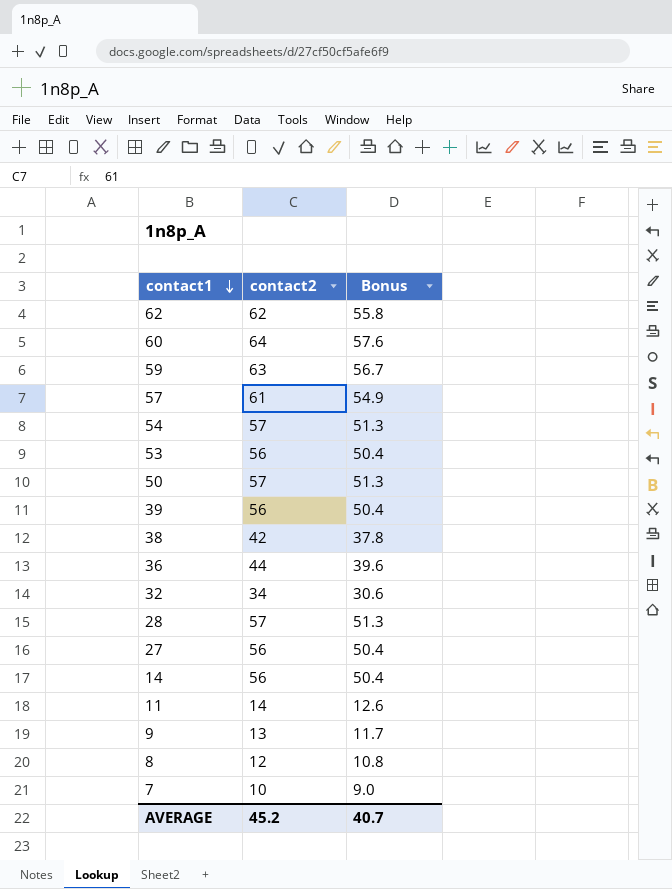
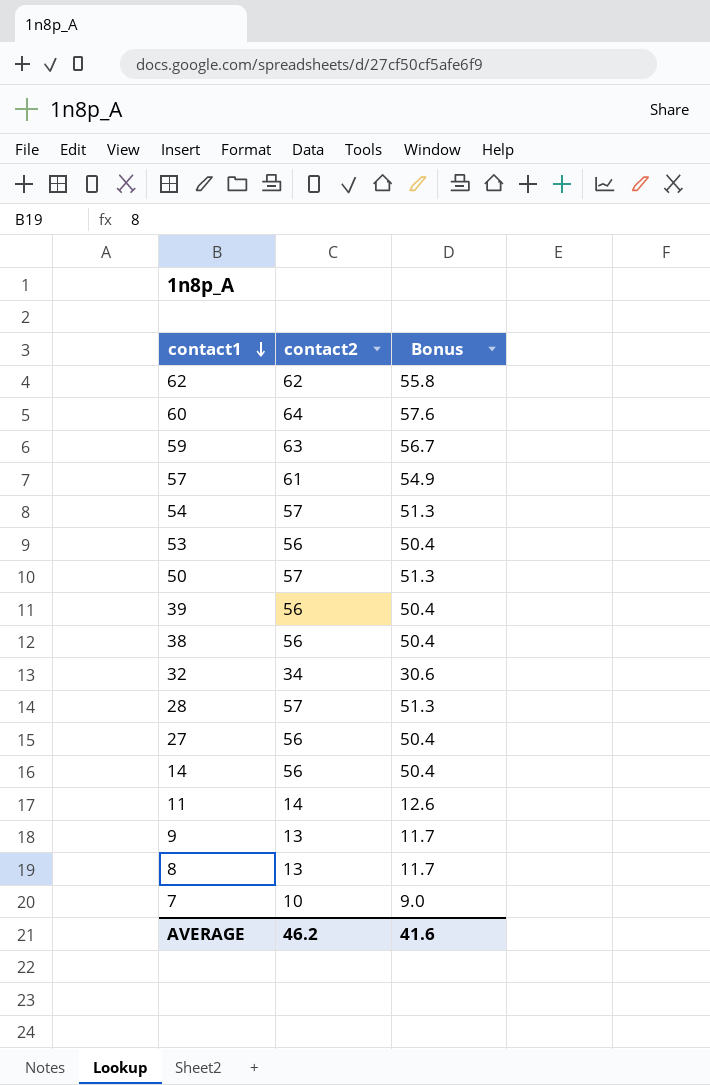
row 36: 44 | 39.6 -> none
38 | contact2: 42 -> 56
38 | Bonus: 37.8 -> 50.4
8 | contact2: 12 -> 13
8 | Bonus: 10.8 -> 11.7
AVERAGE | contact2: 45.2 -> 46.2
AVERAGE | Bonus: 40.7 -> 41.6

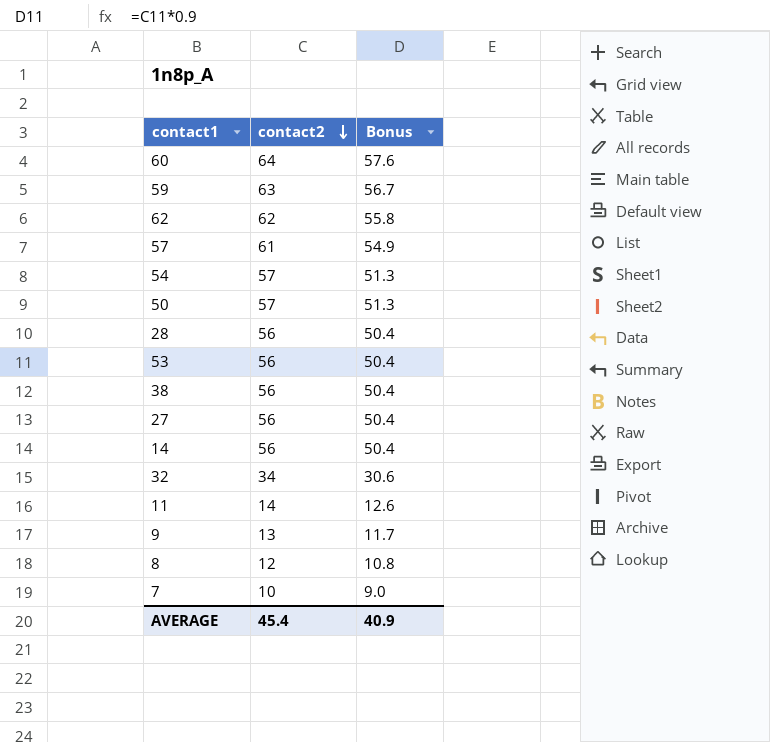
row order: contact1 descending -> contact2 descending
row 39: 56 | 50.4 -> none
28 | contact2: 57 -> 56
28 | Bonus: 51.3 -> 50.4
8 | contact2: 13 -> 12
8 | Bonus: 11.7 -> 10.8
AVERAGE | contact2: 46.2 -> 45.4
AVERAGE | Bonus: 41.6 -> 40.9

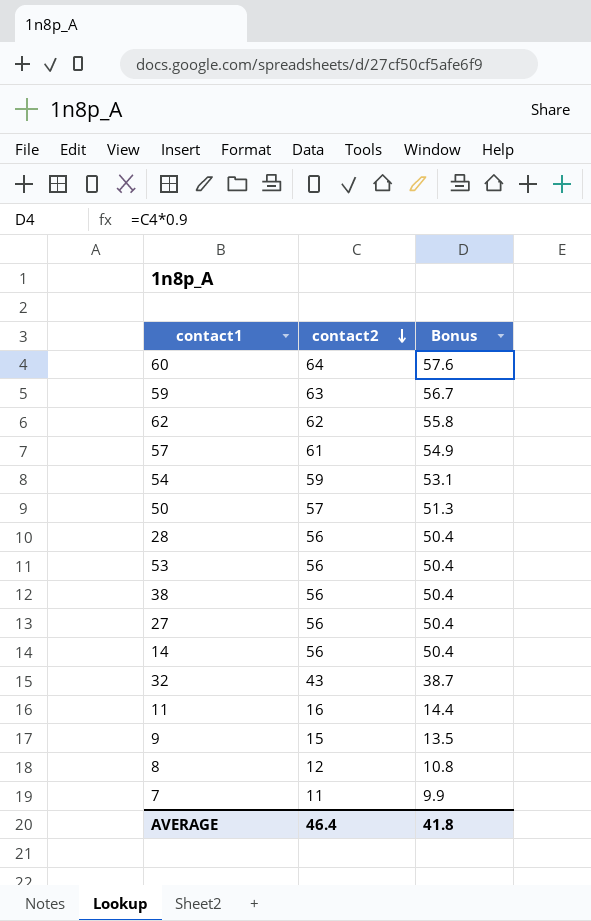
54 | contact2: 57 -> 59
54 | Bonus: 51.3 -> 53.1
32 | contact2: 34 -> 43
32 | Bonus: 30.6 -> 38.7
11 | contact2: 14 -> 16
11 | Bonus: 12.6 -> 14.4
9 | contact2: 13 -> 15
9 | Bonus: 11.7 -> 13.5
7 | contact2: 10 -> 11
7 | Bonus: 9.0 -> 9.9
AVERAGE | contact2: 45.4 -> 46.4
AVERAGE | Bonus: 40.9 -> 41.8

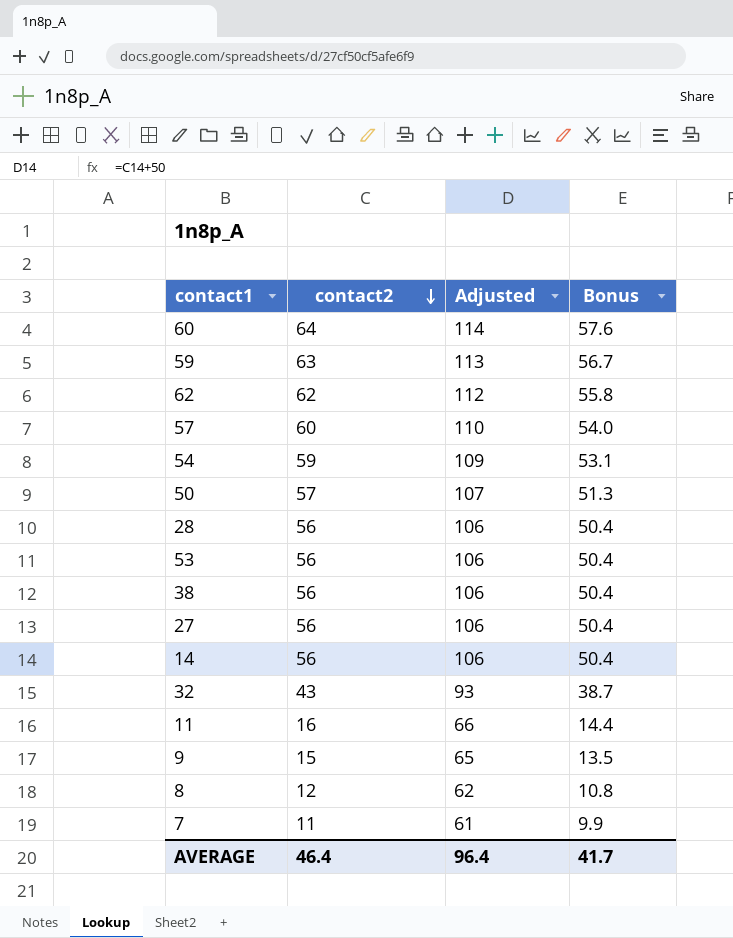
column Adjusted | formula: none -> [contact2] + 50
57 | contact2: 61 -> 60
57 | Bonus: 54.9 -> 54.0
AVERAGE | Bonus: 41.8 -> 41.7

